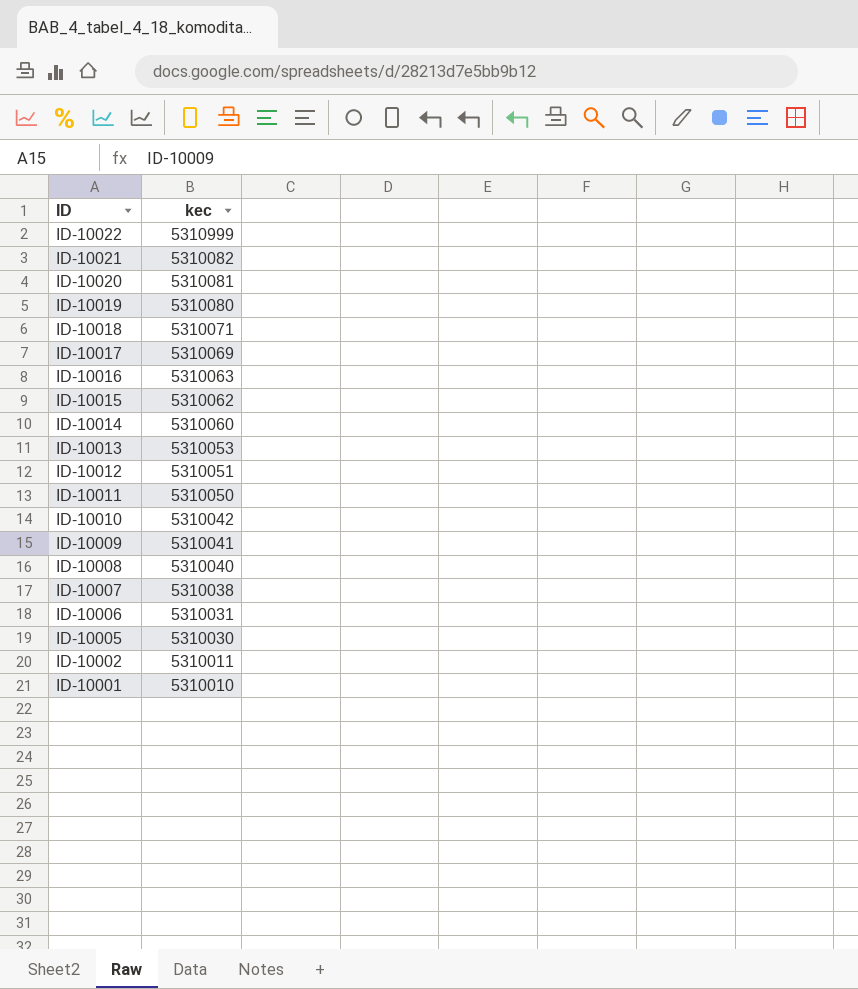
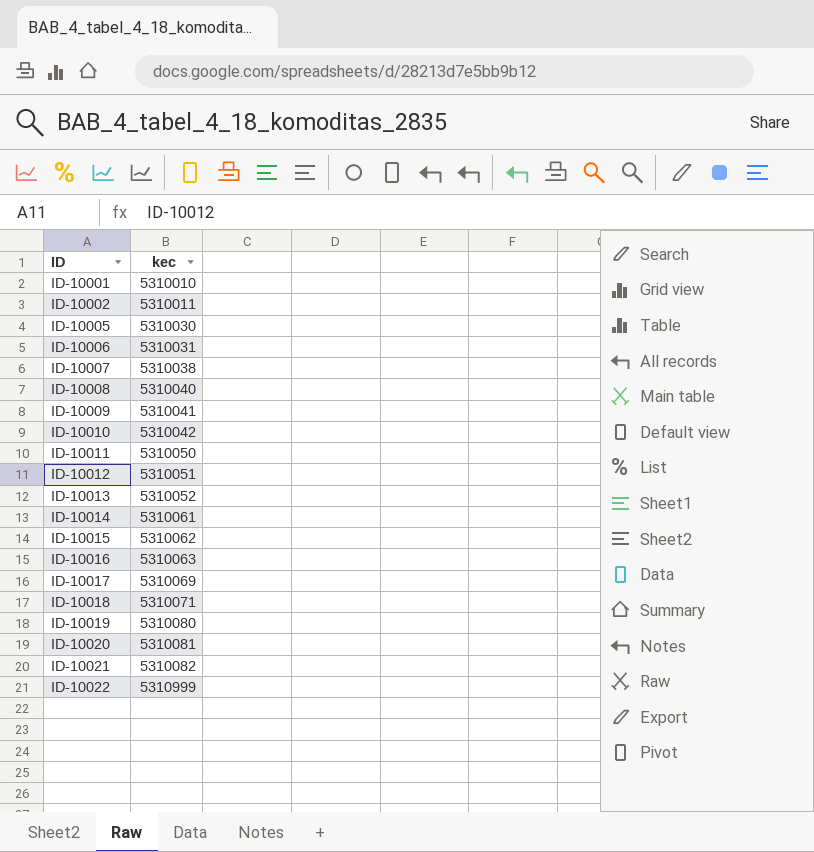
row order: ID descending -> ID ascending
ID-10013 | kec: 5310053 -> 5310052
ID-10014 | kec: 5310060 -> 5310061

